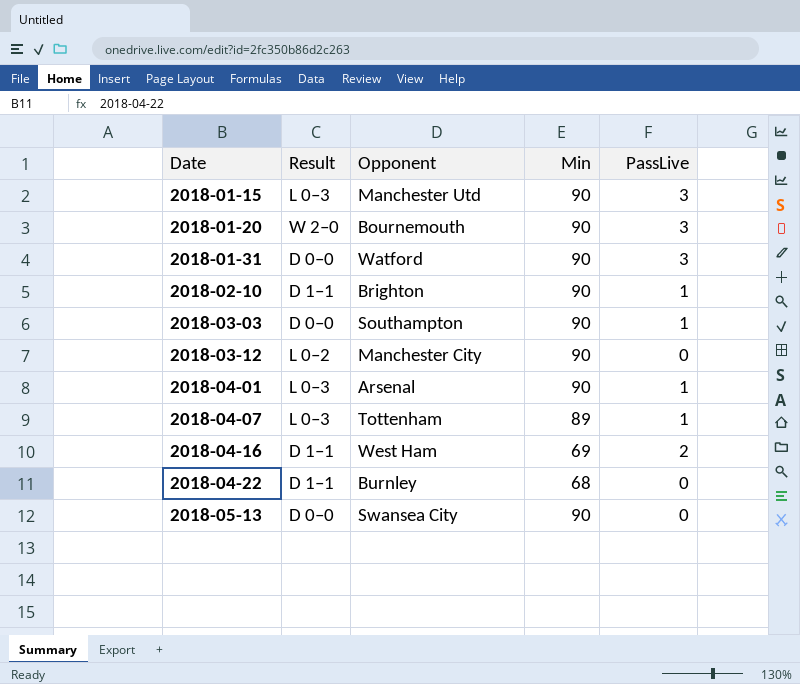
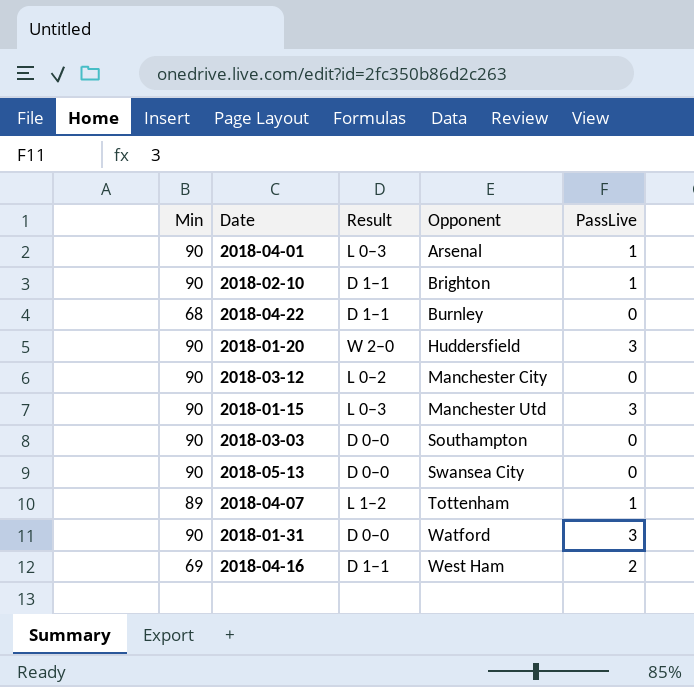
row order: Date ascending -> Opponent ascending
column Min | position: 4 -> 1
2018-01-20 | Opponent: Bournemouth -> Huddersfield
2018-03-03 | PassLive: 1 -> 0
2018-04-07 | Result: L 0–3 -> L 1–2

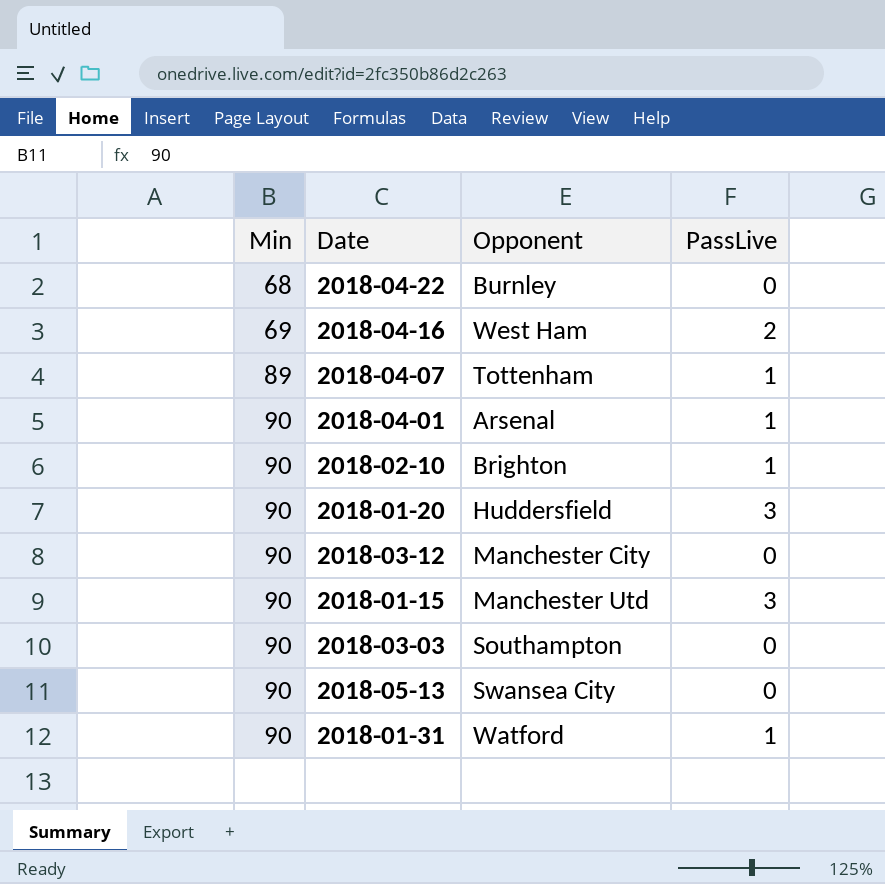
row order: Opponent ascending -> Min ascending
column Result | position: 3 -> none
2018-01-31 | PassLive: 3 -> 1

